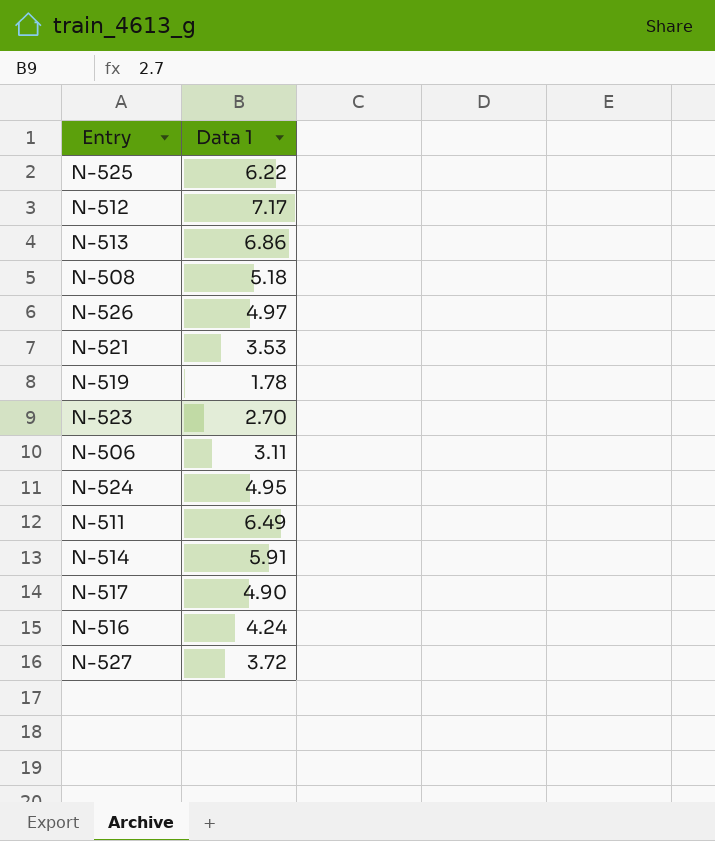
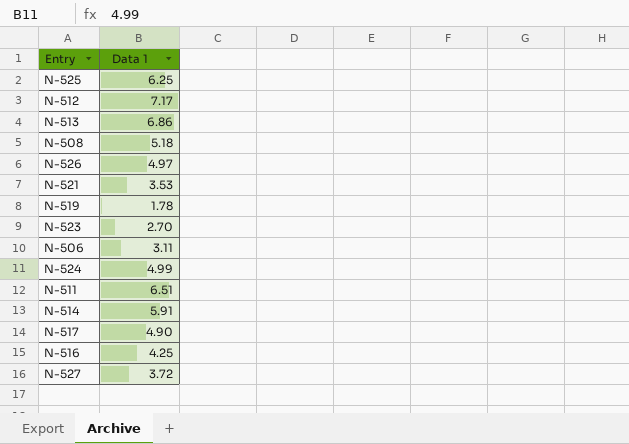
N-525 | Data 1: 6.22 -> 6.25
N-524 | Data 1: 4.95 -> 4.99
N-511 | Data 1: 6.49 -> 6.51
N-516 | Data 1: 4.24 -> 4.25

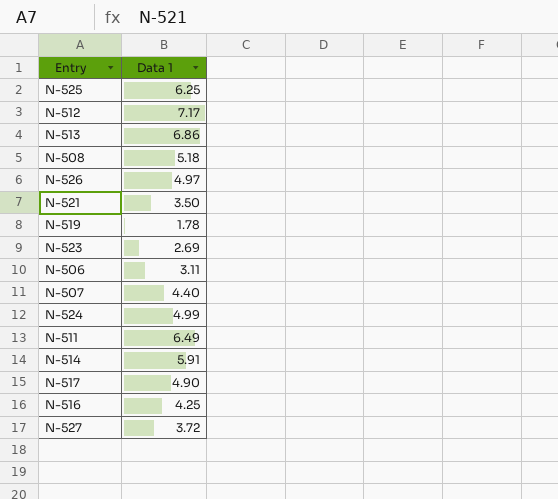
N-521 | Data 1: 3.53 -> 3.50
N-523 | Data 1: 2.70 -> 2.69
row N-507: none -> 4.40
N-511 | Data 1: 6.51 -> 6.49

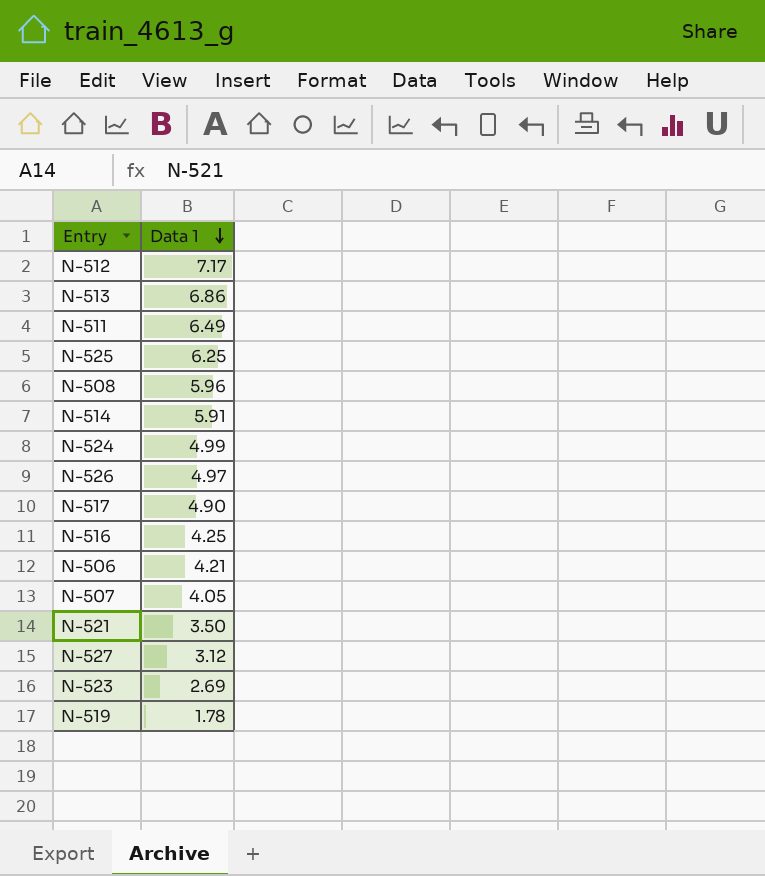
row order: none -> Data 1 descending
N-508 | Data 1: 5.18 -> 5.96
N-506 | Data 1: 3.11 -> 4.21
N-507 | Data 1: 4.40 -> 4.05
N-527 | Data 1: 3.72 -> 3.12

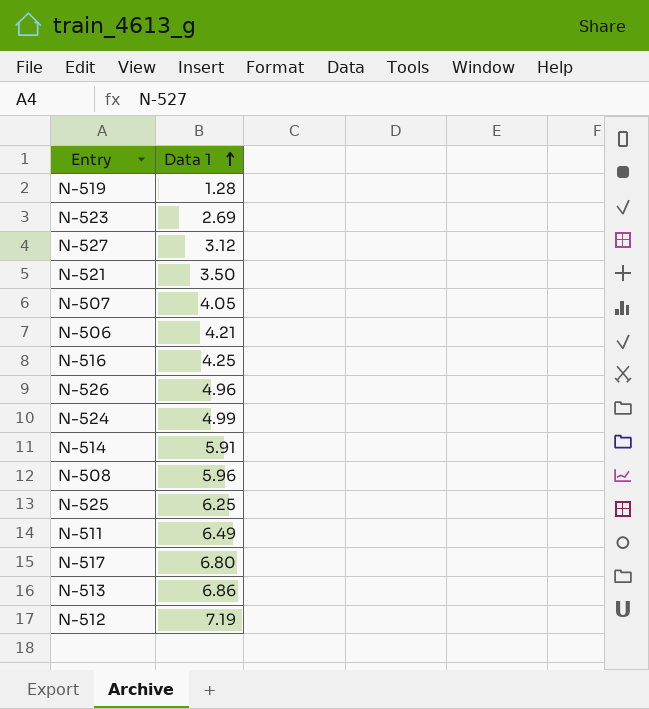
row order: Data 1 descending -> Data 1 ascending
N-519 | Data 1: 1.78 -> 1.28
N-526 | Data 1: 4.97 -> 4.96
N-517 | Data 1: 4.90 -> 6.80
N-512 | Data 1: 7.17 -> 7.19

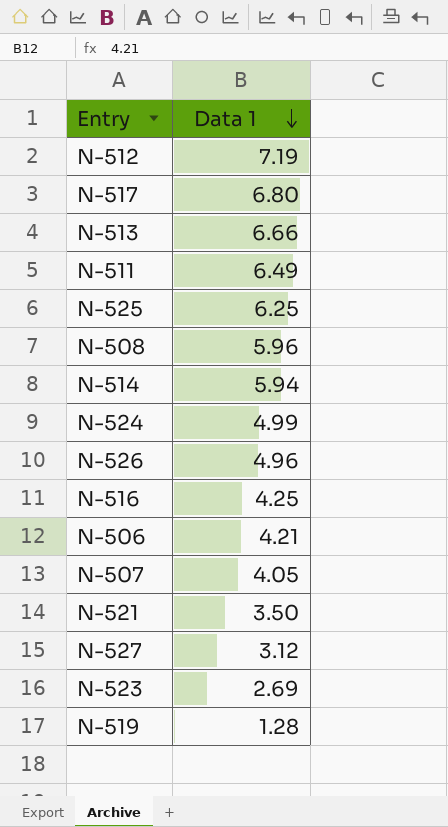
row order: Data 1 ascending -> Data 1 descending
N-513 | Data 1: 6.86 -> 6.66
N-514 | Data 1: 5.91 -> 5.94

